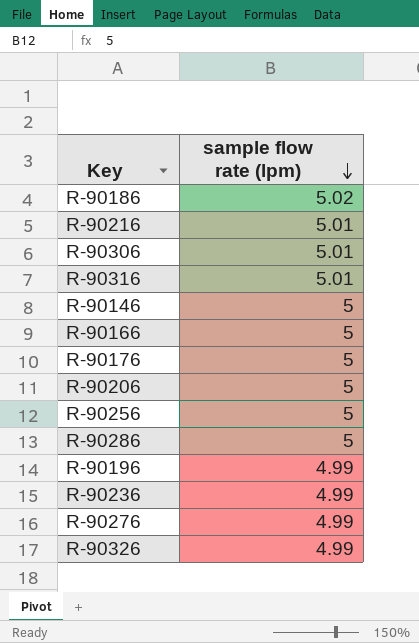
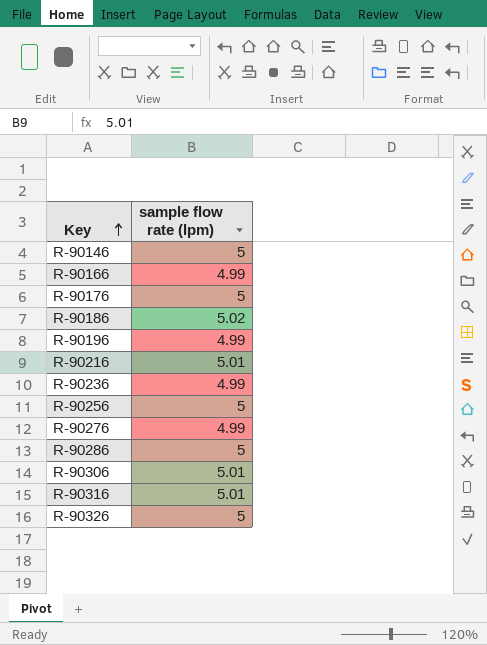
row order: sample flow rate (lpm) descending -> Key ascending
row R-90206: 5 -> none
R-90166 | sample flow rate (lpm): 5 -> 4.99
R-90326 | sample flow rate (lpm): 4.99 -> 5

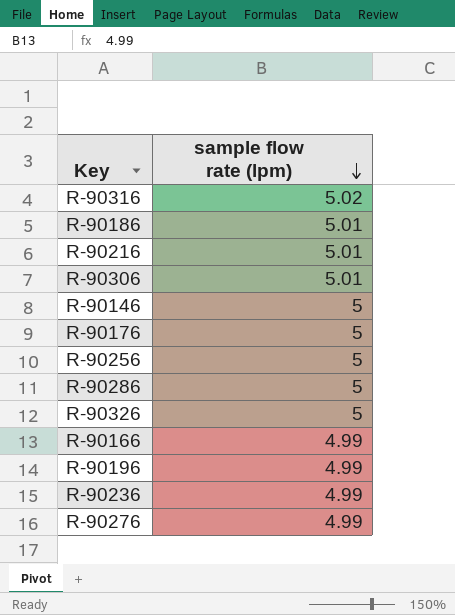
row order: Key ascending -> sample flow rate (lpm) descending
R-90316 | sample flow rate (lpm): 5.01 -> 5.02
R-90186 | sample flow rate (lpm): 5.02 -> 5.01

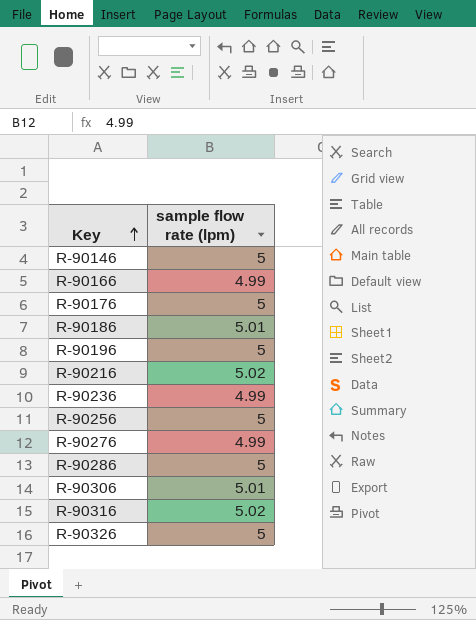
row order: sample flow rate (lpm) descending -> Key ascending
R-90196 | sample flow rate (lpm): 4.99 -> 5
R-90216 | sample flow rate (lpm): 5.01 -> 5.02

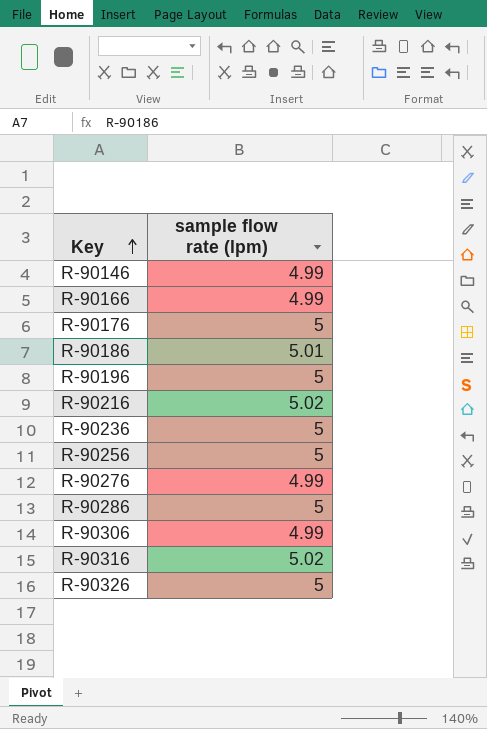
R-90146 | sample flow rate (lpm): 5 -> 4.99
R-90236 | sample flow rate (lpm): 4.99 -> 5
R-90306 | sample flow rate (lpm): 5.01 -> 4.99

